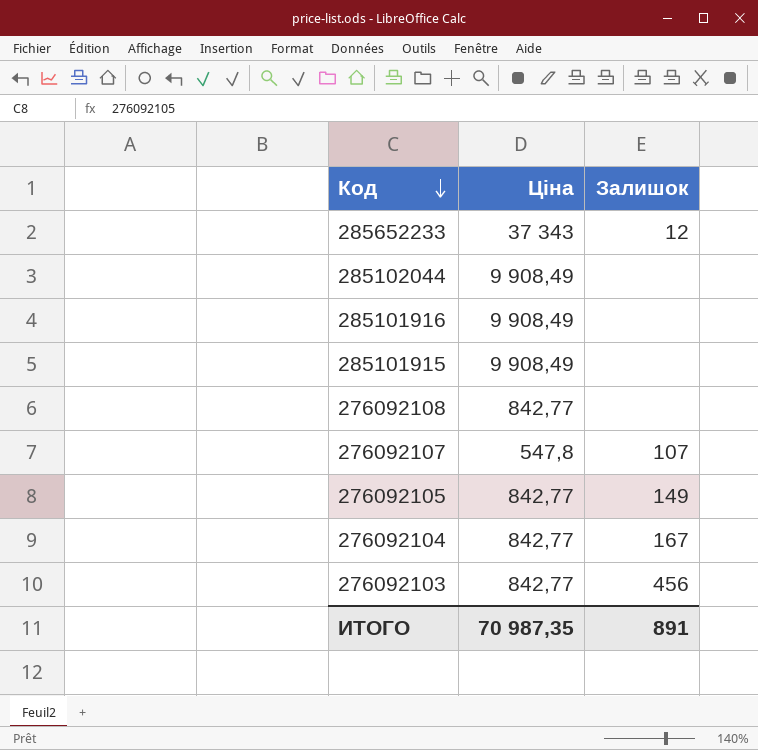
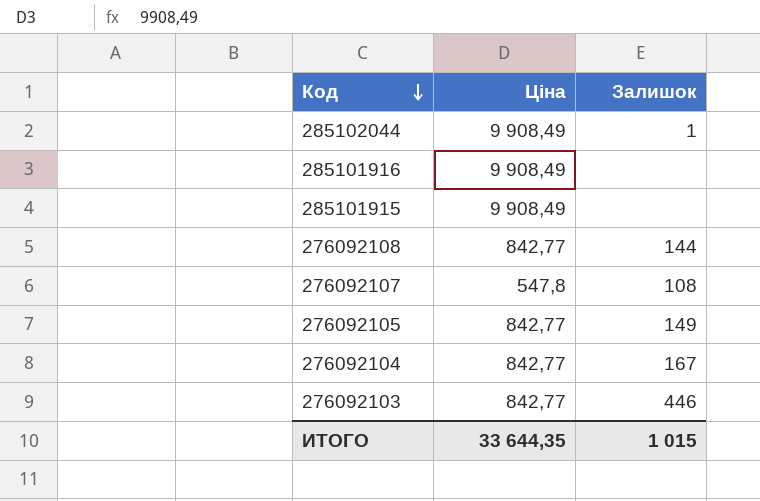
row 285652233: 37 343 | 12 -> none
285102044 | Залишок: none -> 1
276092108 | Залишок: none -> 144
276092107 | Залишок: 107 -> 108
276092103 | Залишок: 456 -> 446
ИТОГО | Ціна: 70 987,35 -> 33 644,35
ИТОГО | Залишок: 891 -> 1 015

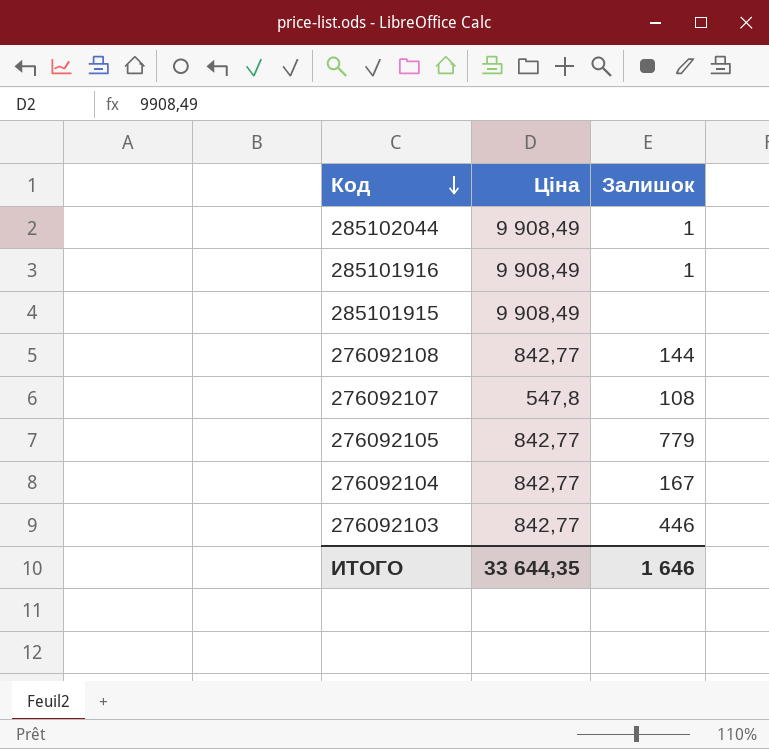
285101916 | Залишок: none -> 1
276092105 | Залишок: 149 -> 779
ИТОГО | Залишок: 1 015 -> 1 646

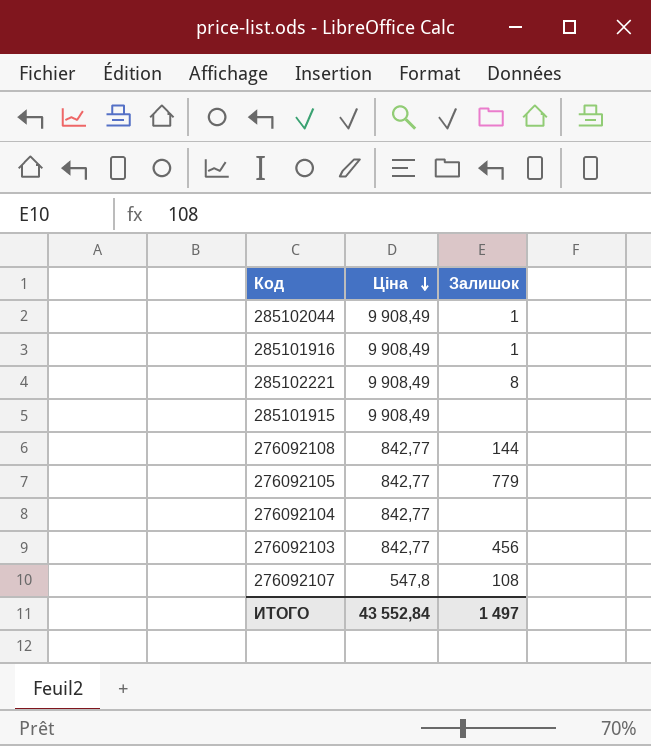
row order: Код descending -> Ціна descending
row 285102221: none -> 9 908,49 | 8
276092104 | Залишок: 167 -> none
276092103 | Залишок: 446 -> 456
ИТОГО | Ціна: 33 644,35 -> 43 552,84
ИТОГО | Залишок: 1 646 -> 1 497

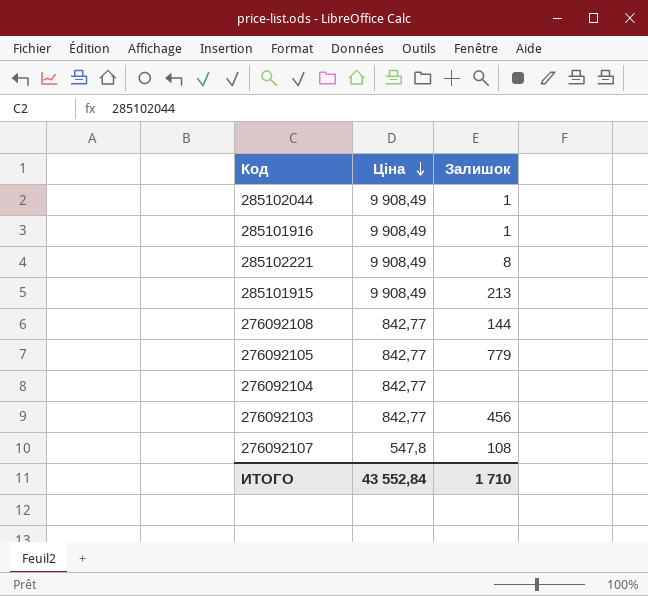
285101915 | Залишок: none -> 213
ИТОГО | Залишок: 1 497 -> 1 710

